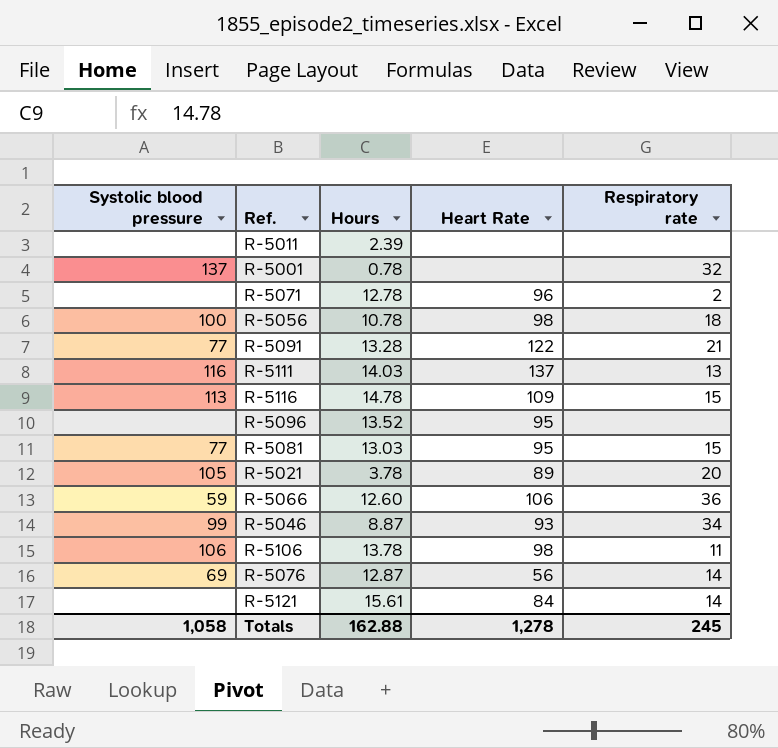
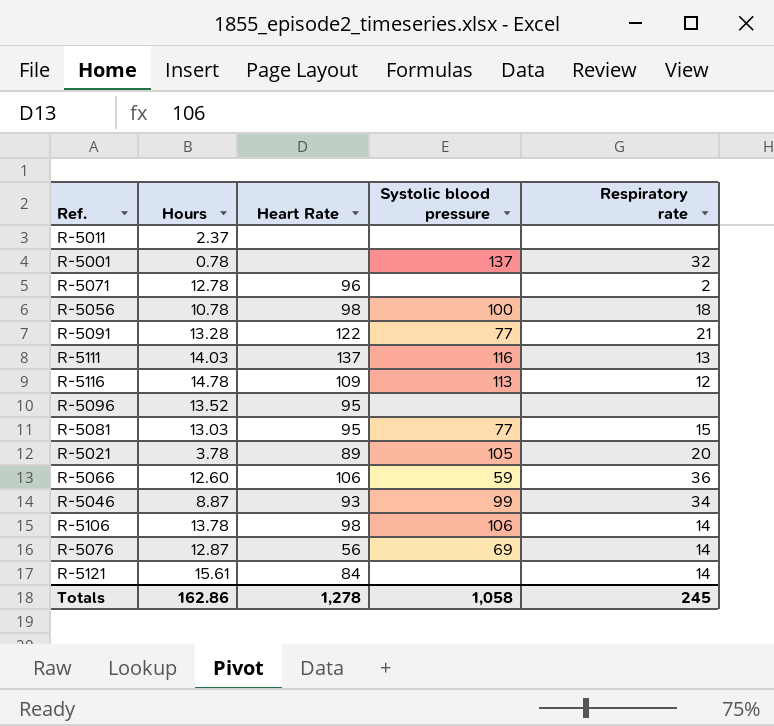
column Systolic blood pressure | position: 1 -> 4
R-5011 | Hours: 2.39 -> 2.37
R-5116 | Respiratory rate: 15 -> 12
R-5106 | Respiratory rate: 11 -> 14
Totals | Hours: 162.88 -> 162.86

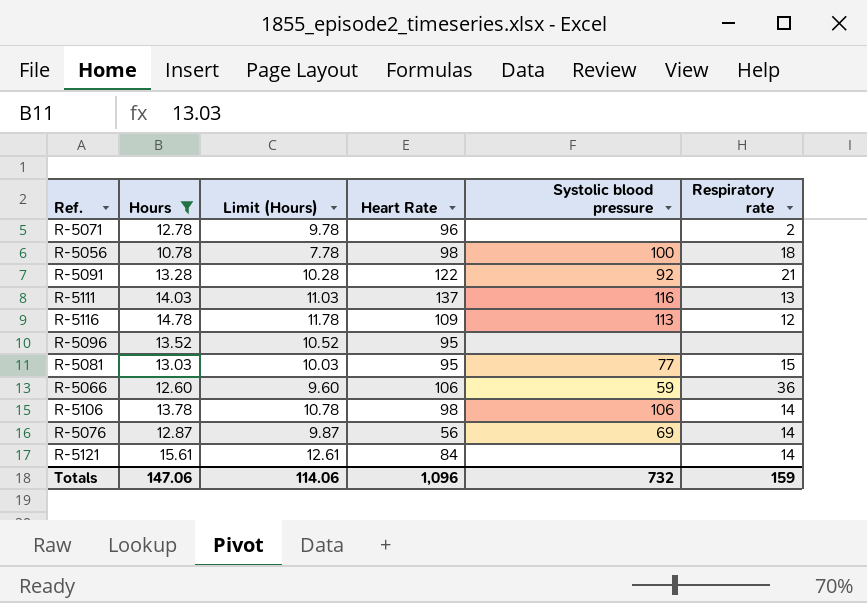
filter: none -> Hours >= 10.78
column Limit (Hours) | formula: none -> [Hours] - 3
R-5091 | Systolic blood pressure: 77 -> 92
Totals | Hours: 162.86 -> 147.06
Totals | Heart Rate: 1,278 -> 1,096
Totals | Systolic blood pressure: 1,058 -> 732
Totals | Respiratory rate: 245 -> 159

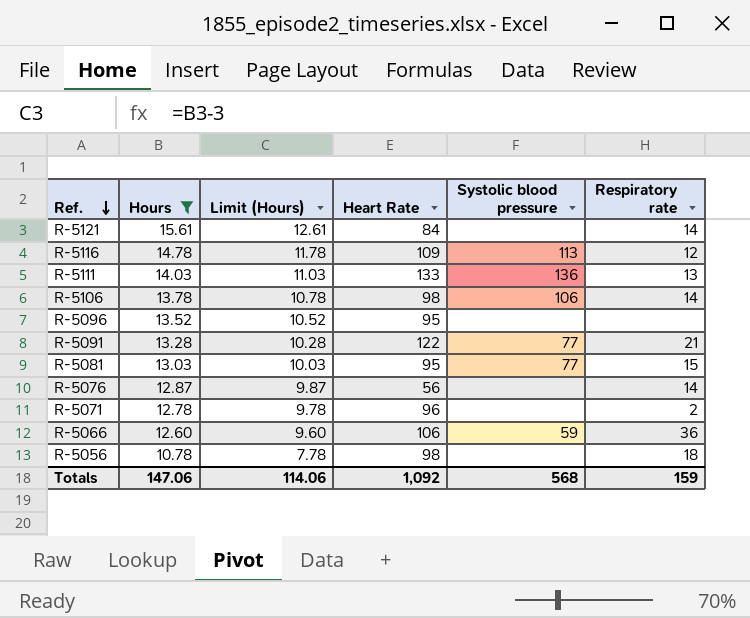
row order: none -> Ref. descending
R-5111 | Heart Rate: 137 -> 133
R-5111 | Systolic blood pressure: 116 -> 136
R-5091 | Systolic blood pressure: 92 -> 77
R-5076 | Systolic blood pressure: 69 -> none
R-5056 | Systolic blood pressure: 100 -> none
Totals | Heart Rate: 1,096 -> 1,092
Totals | Systolic blood pressure: 732 -> 568

